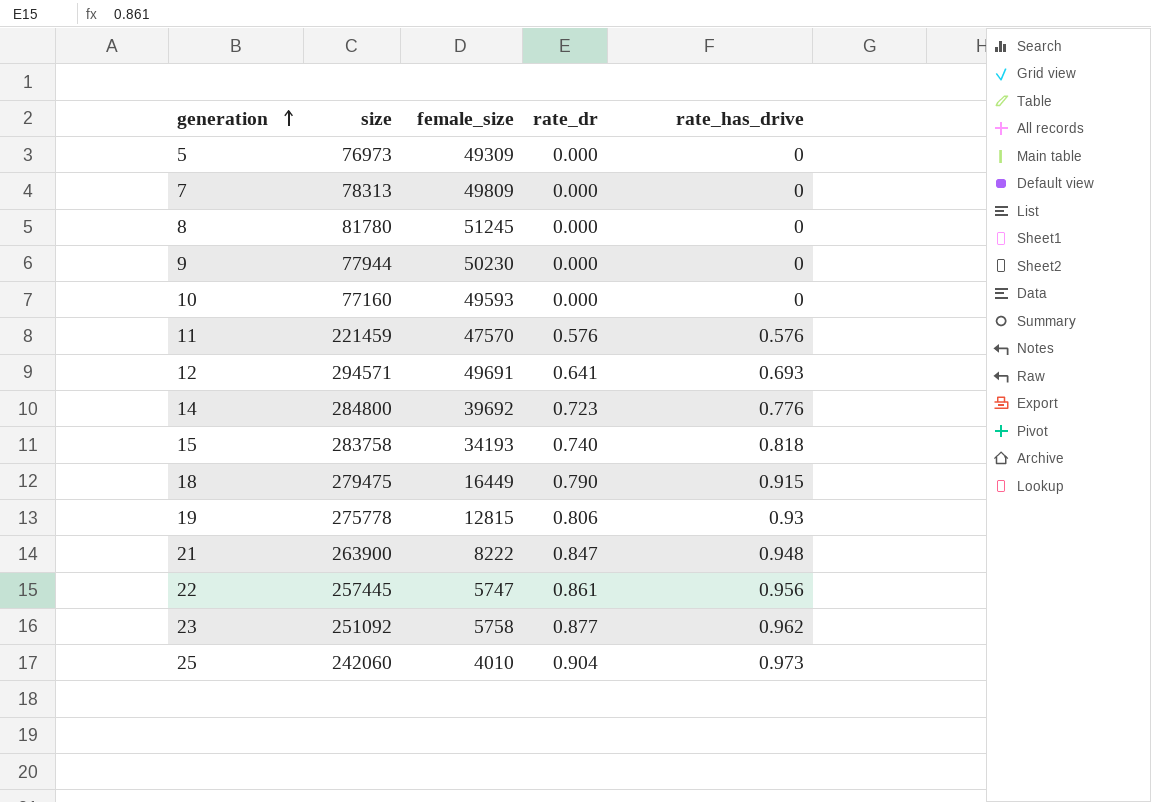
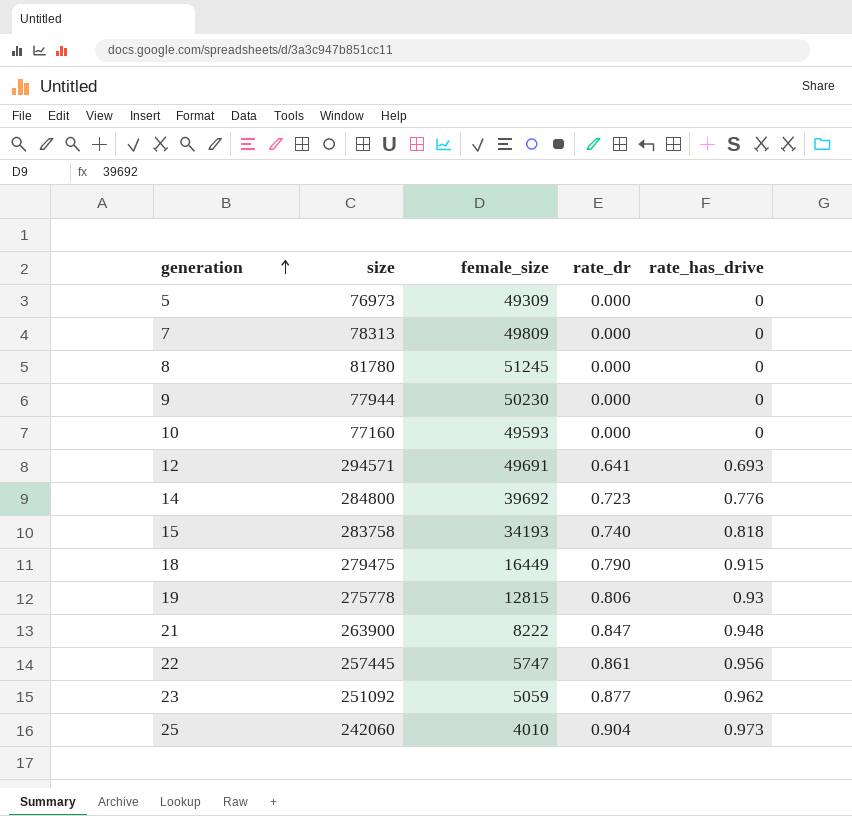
row 11: 221459 | 47570 | 0.576 | 0.576 -> none
23 | female_size: 5758 -> 5059

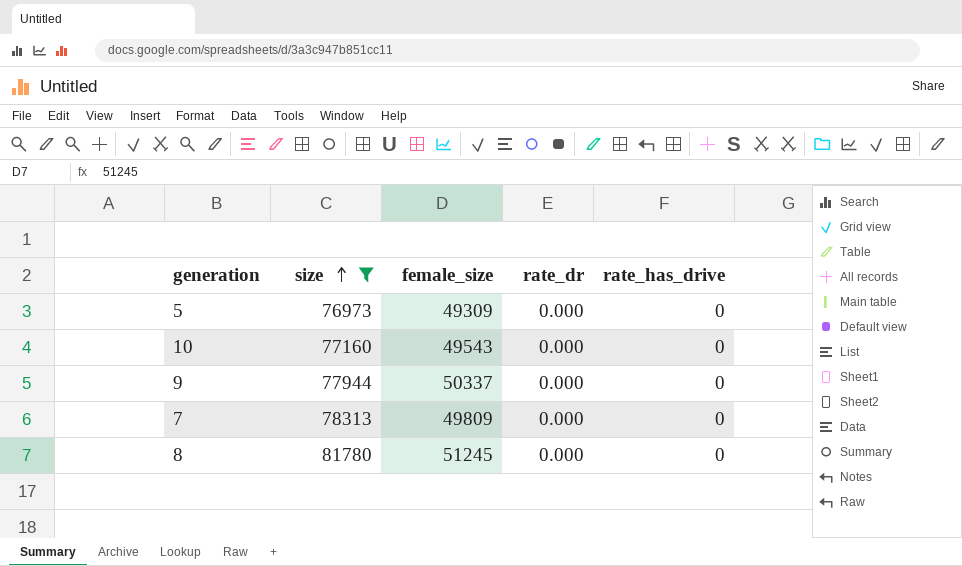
filter: none -> size <= 81780
row order: generation ascending -> size ascending
10 | female_size: 49593 -> 49543
9 | female_size: 50230 -> 50337

